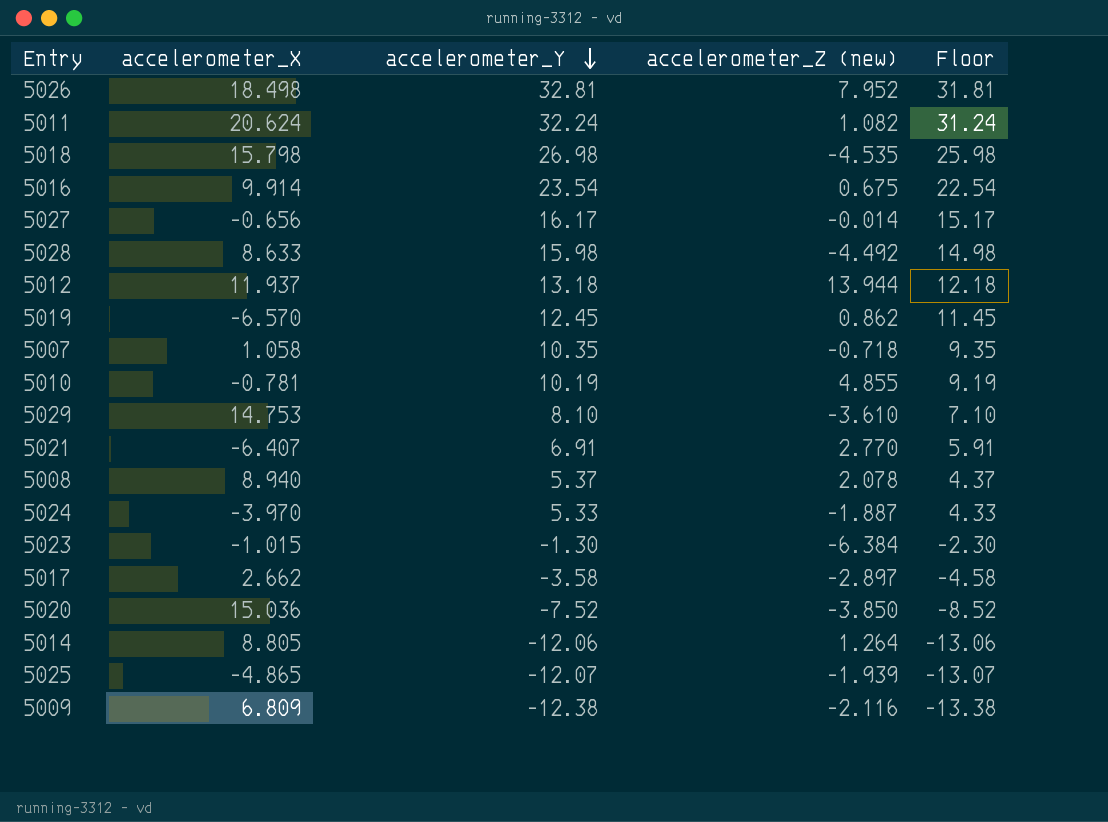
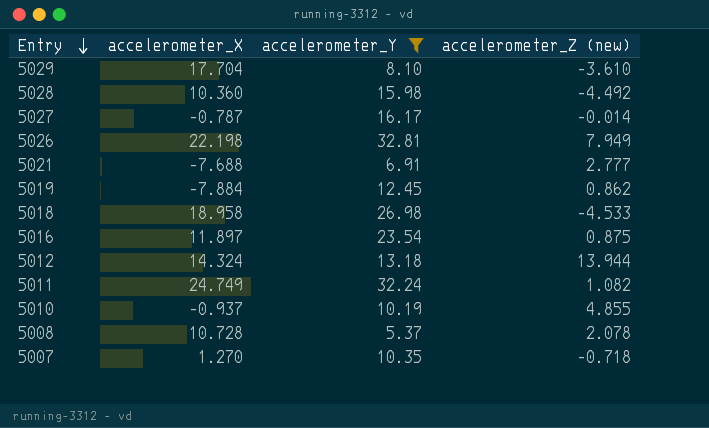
filter: none -> accelerometer_Y >= 5.37
row order: accelerometer_Y descending -> Entry descending
column Floor | formula: [accelerometer_Y] - 1 -> none
5029 | accelerometer_X: 14.753 -> 17.704
5028 | accelerometer_X: 8.633 -> 10.360
5027 | accelerometer_X: -0.656 -> -0.787
5026 | accelerometer_X: 18.498 -> 22.198
5026 | accelerometer_Z (new): 7.952 -> 7.949
5021 | accelerometer_X: -6.407 -> -7.688
5021 | accelerometer_Z (new): 2.770 -> 2.777
5019 | accelerometer_X: -6.570 -> -7.884
5018 | accelerometer_X: 15.798 -> 18.958
5018 | accelerometer_Z (new): -4.535 -> -4.533
5016 | accelerometer_X: 9.914 -> 11.897
5016 | accelerometer_Z (new): 0.675 -> 0.875
5012 | accelerometer_X: 11.937 -> 14.324
5011 | accelerometer_X: 20.624 -> 24.749
5010 | accelerometer_X: -0.781 -> -0.937
5008 | accelerometer_X: 8.940 -> 10.728
5007 | accelerometer_X: 1.058 -> 1.270

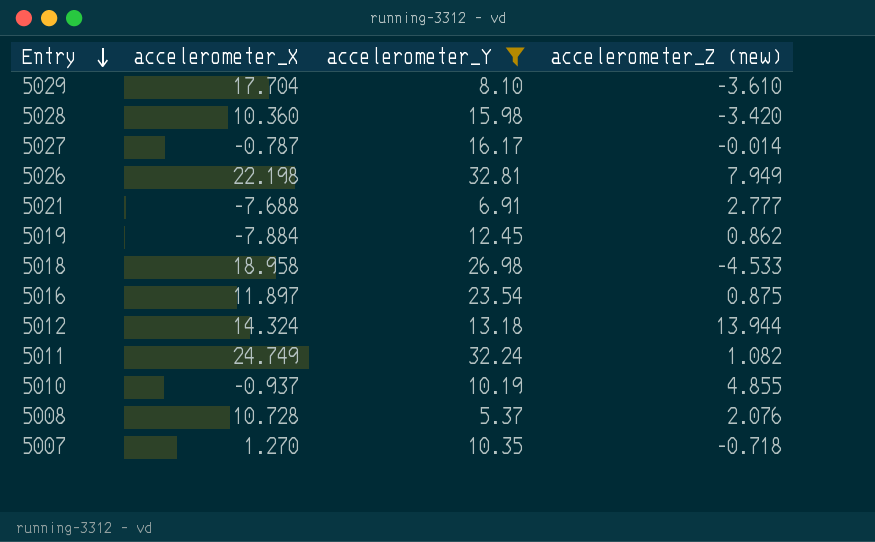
5028 | accelerometer_Z (new): -4.492 -> -3.420
5008 | accelerometer_Z (new): 2.078 -> 2.076

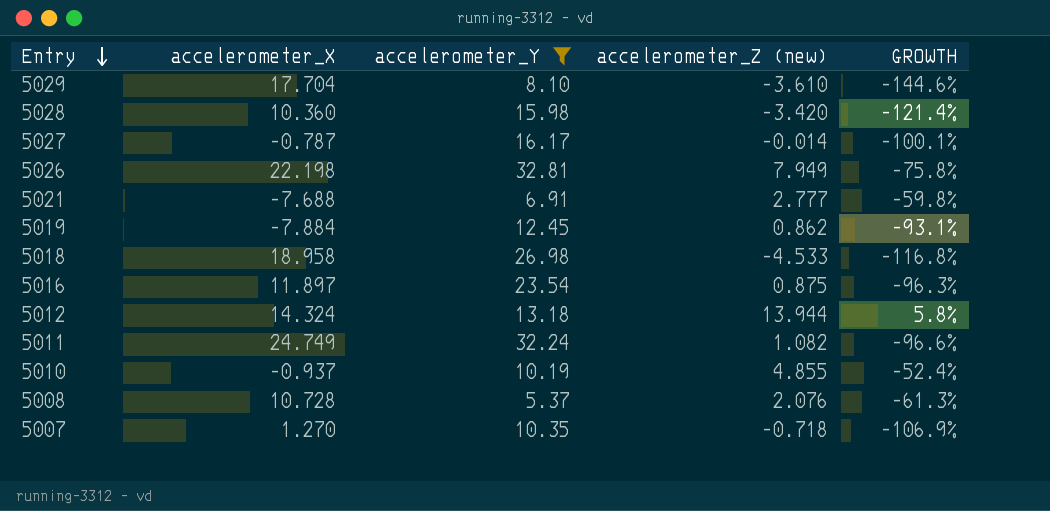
column GROWTH | formula: none -> ([accelerometer_Z (new)] - [accelerometer_Y]) / [accelerometer_Y]

